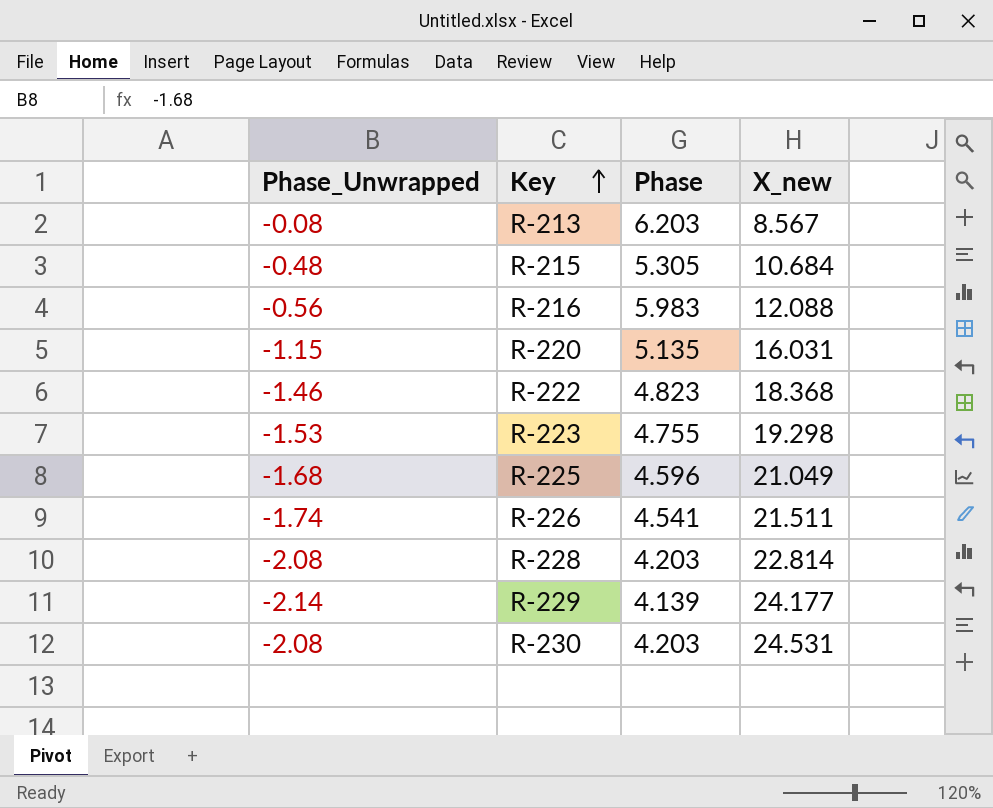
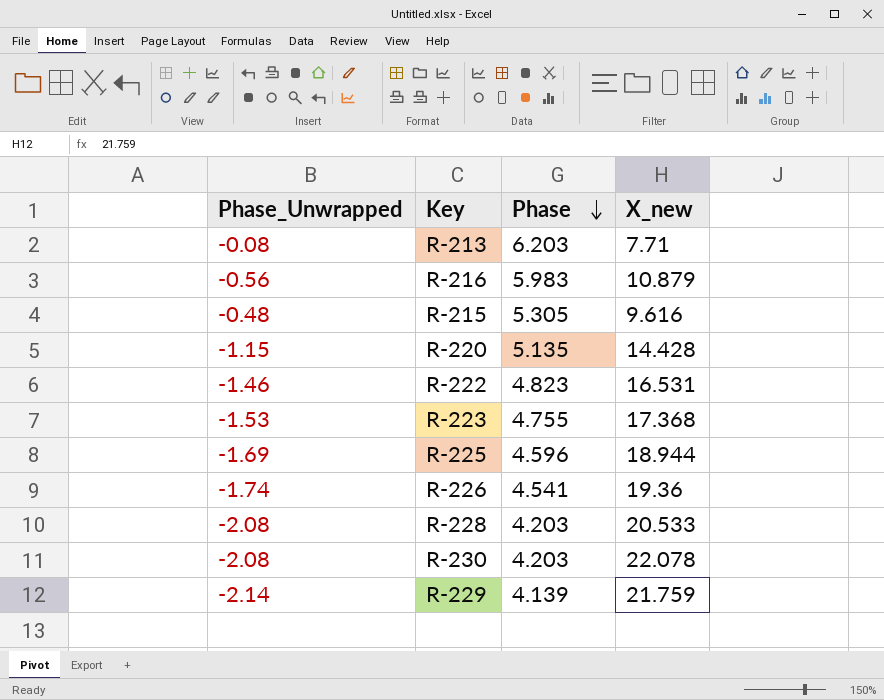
row order: Key ascending -> Phase descending
R-213 | X_new: 8.567 -> 7.71
R-216 | X_new: 12.088 -> 10.879
R-215 | X_new: 10.684 -> 9.616
R-220 | X_new: 16.031 -> 14.428
R-222 | X_new: 18.368 -> 16.531
R-223 | X_new: 19.298 -> 17.368
R-225 | Phase_Unwrapped: -1.68 -> -1.69
R-225 | X_new: 21.049 -> 18.944
R-226 | X_new: 21.511 -> 19.36
R-228 | X_new: 22.814 -> 20.533
R-230 | X_new: 24.531 -> 22.078
R-229 | X_new: 24.177 -> 21.759

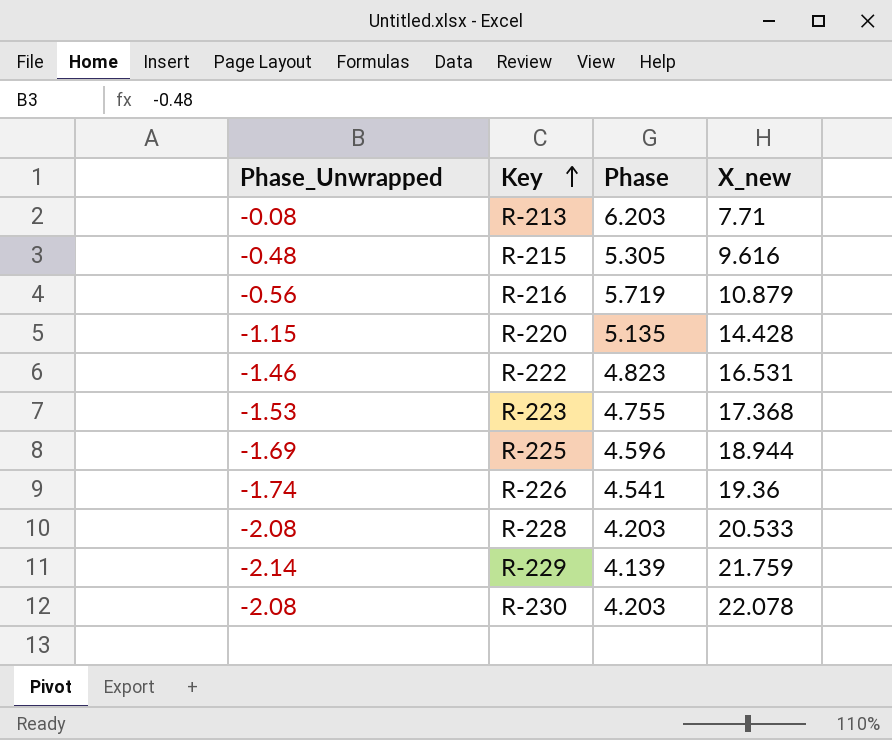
row order: Phase descending -> Key ascending
R-216 | Phase: 5.983 -> 5.719

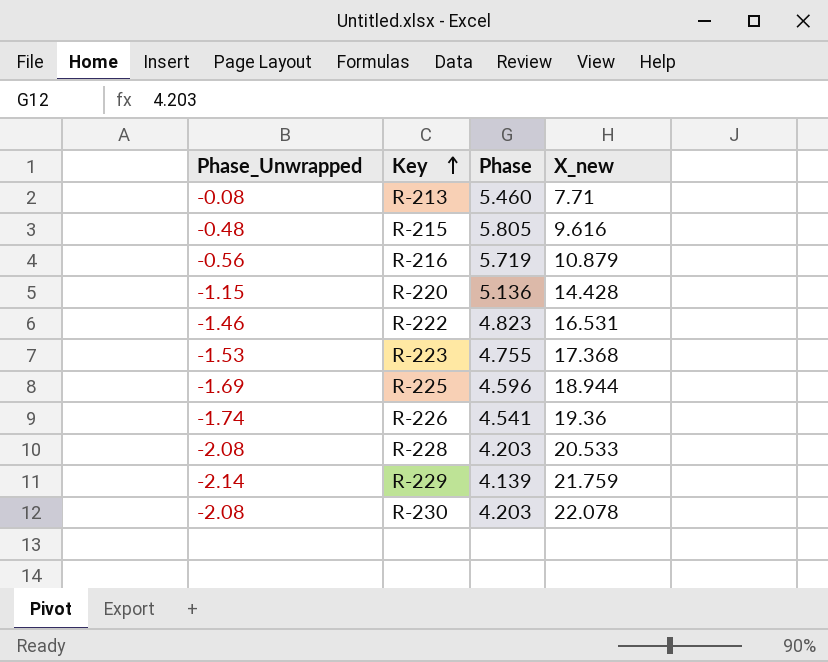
R-213 | Phase: 6.203 -> 5.460
R-215 | Phase: 5.305 -> 5.805
R-220 | Phase: 5.135 -> 5.136

